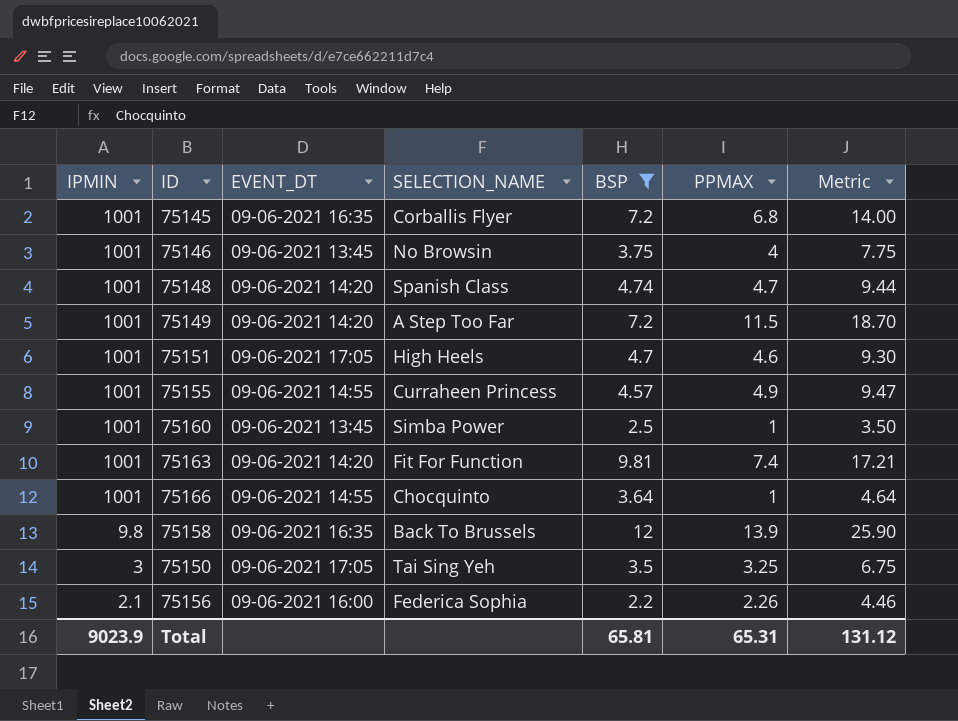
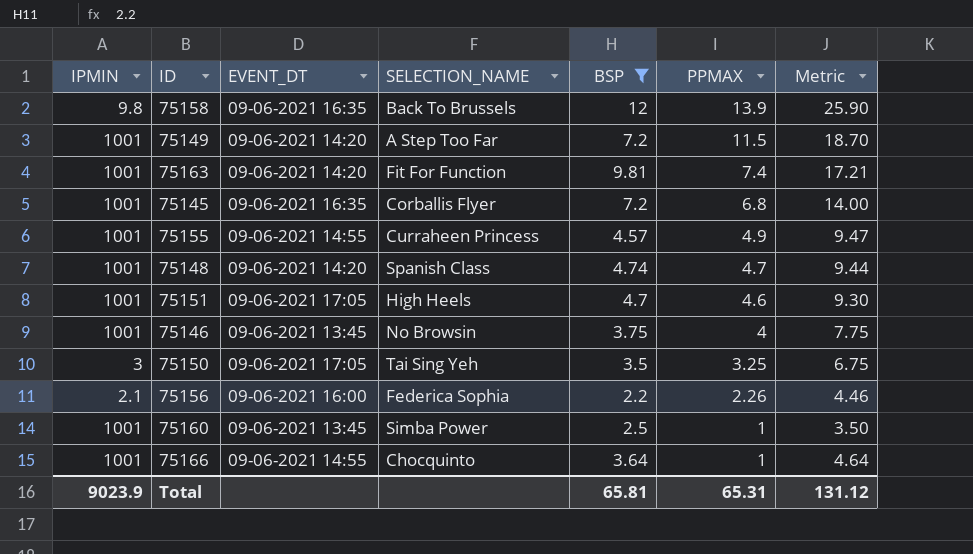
row order: IPMIN descending -> PPMAX descending

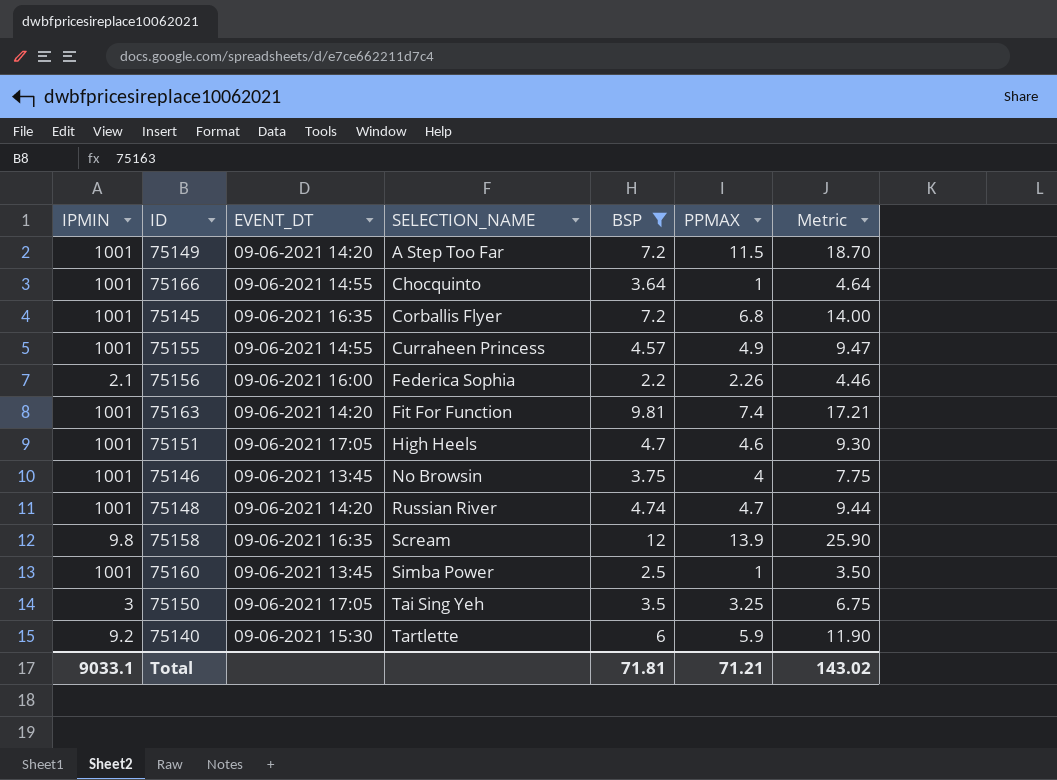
row order: PPMAX descending -> SELECTION_NAME ascending
75148 | SELECTION_NAME: Spanish Class -> Russian River
75158 | SELECTION_NAME: Back To Brussels -> Scream
row 75140: none -> 9.2 | 09-06-2021 15:30 | Tartlette | 6 | 5.9 | 11.90
Total | IPMIN: 9023.9 -> 9033.1
Total | BSP: 65.81 -> 71.81
Total | PPMAX: 65.31 -> 71.21
Total | Metric: 131.12 -> 143.02

